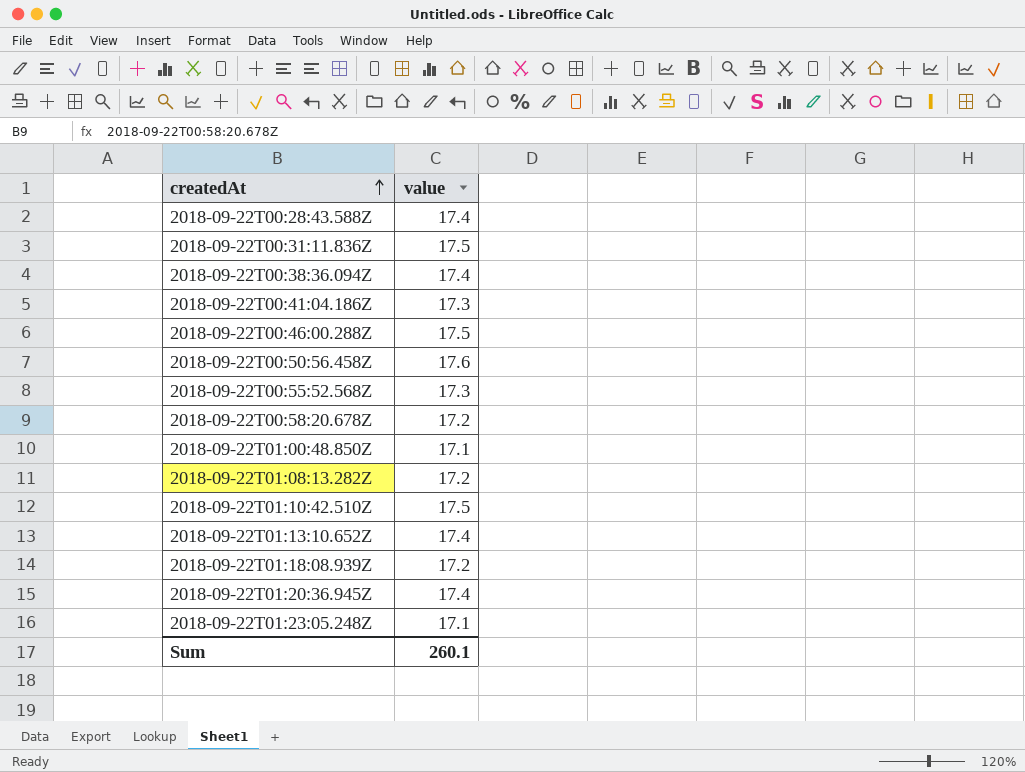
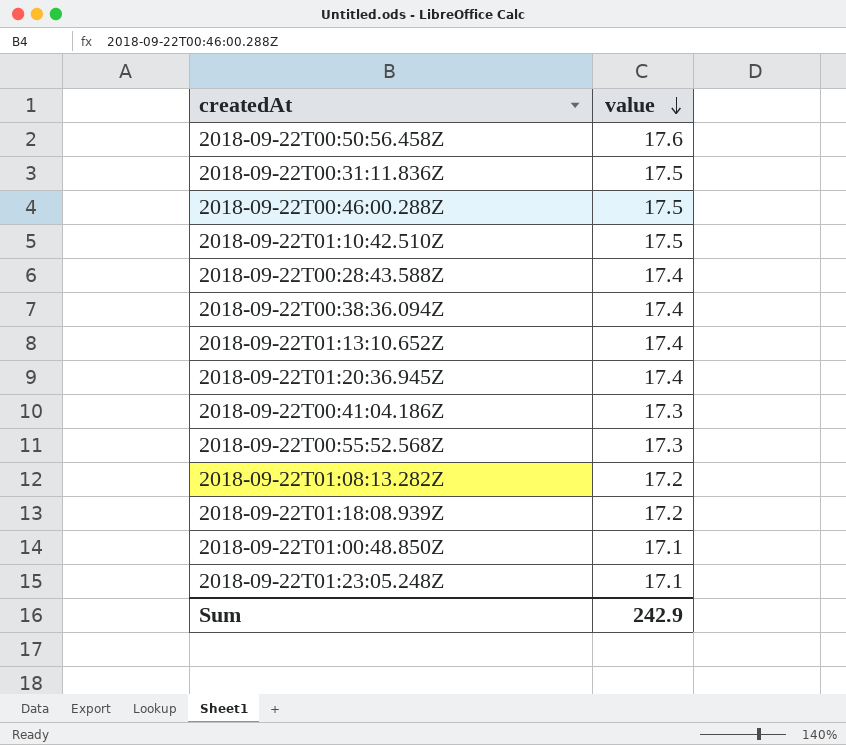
row order: createdAt ascending -> value descending
row 2018-09-22T00:58:20.678Z: 17.2 -> none
Sum | value: 260.1 -> 242.9

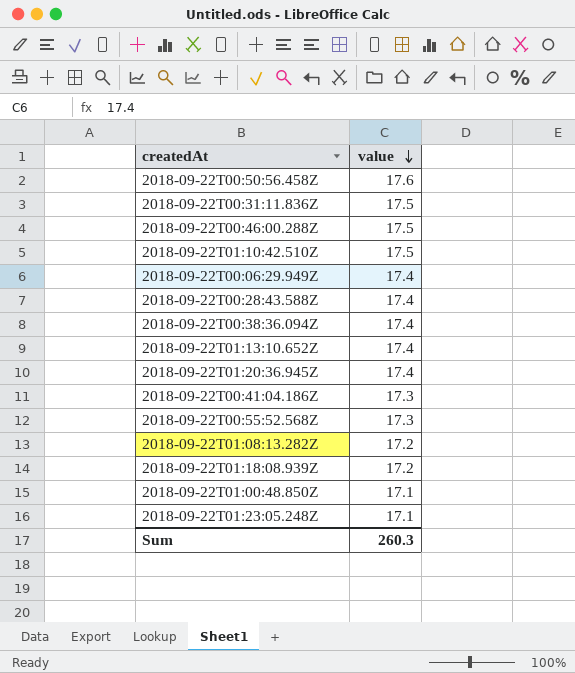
row 2018-09-22T00:06:29.949Z: none -> 17.4
Sum | value: 242.9 -> 260.3

